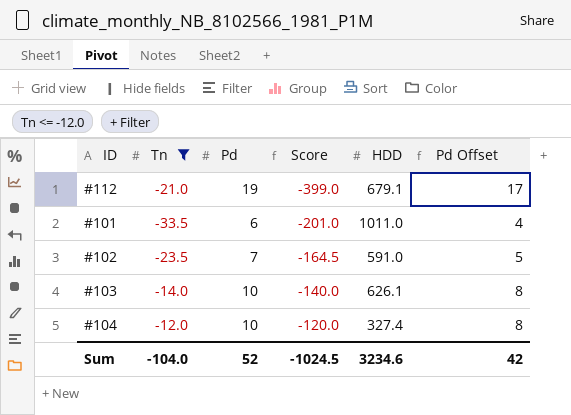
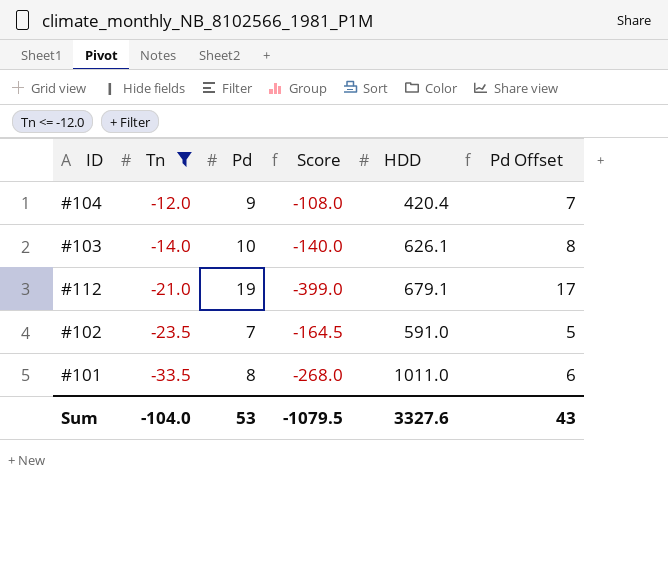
row order: Score ascending -> Tn descending
#104 | Pd: 10 -> 9
#104 | Score: -120.0 -> -108.0
#104 | HDD: 327.4 -> 420.4
#104 | Pd Offset: 8 -> 7
#101 | Pd: 6 -> 8
#101 | Score: -201.0 -> -268.0
#101 | Pd Offset: 4 -> 6
Sum | Pd: 52 -> 53
Sum | Score: -1024.5 -> -1079.5
Sum | HDD: 3234.6 -> 3327.6
Sum | Pd Offset: 42 -> 43

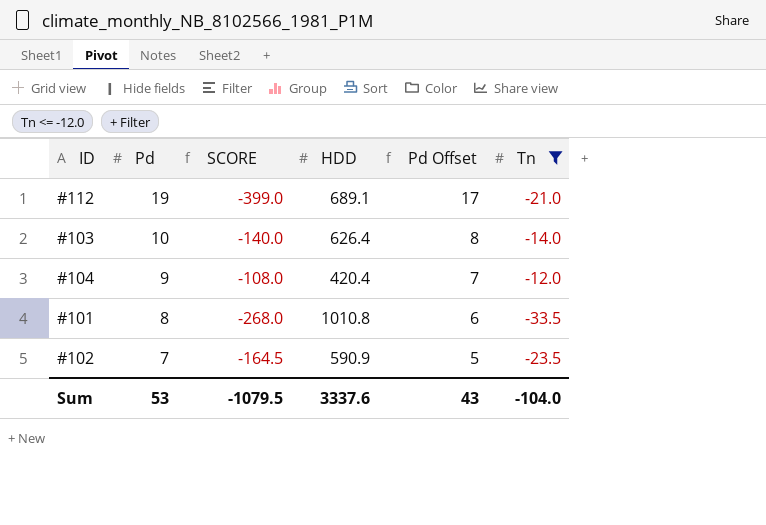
row order: Tn descending -> Pd descending
column name: Score -> SCORE
column Tn | position: 2 -> 6
#112 | HDD: 679.1 -> 689.1
#103 | HDD: 626.1 -> 626.4
#101 | HDD: 1011.0 -> 1010.8
#102 | HDD: 591.0 -> 590.9
Sum | HDD: 3327.6 -> 3337.6

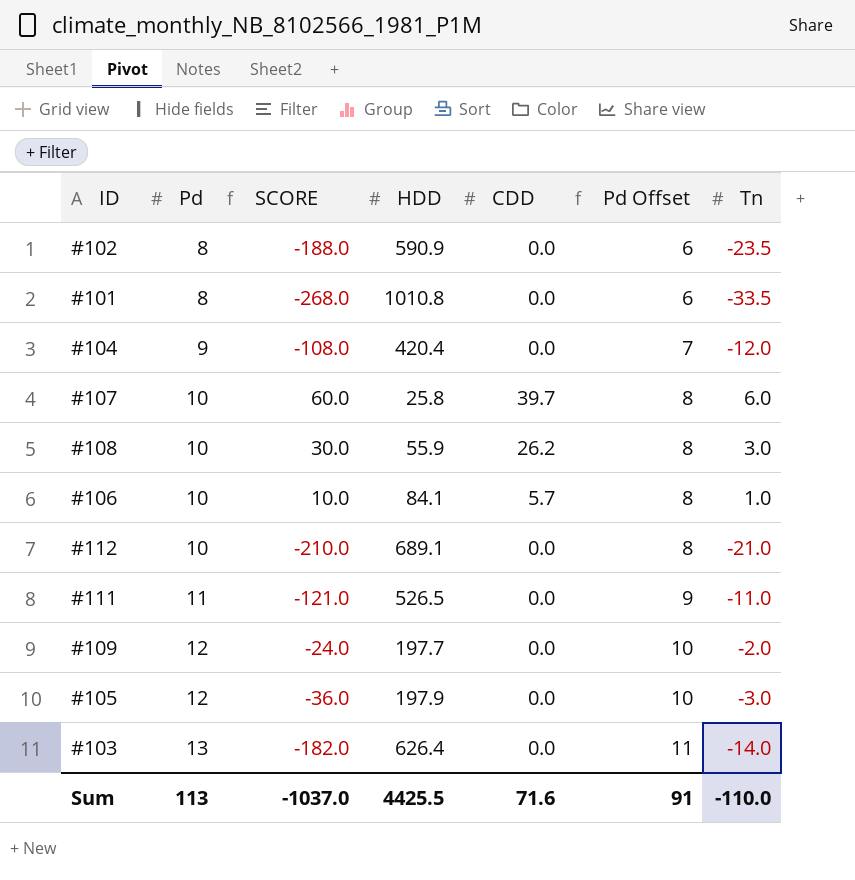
filter: Tn <= -12.0 -> none
row order: Pd descending -> Pd ascending
column CDD | position: none -> 5
#102 | Pd: 7 -> 8
#102 | SCORE: -164.5 -> -188.0
#102 | Pd Offset: 5 -> 6
#112 | Pd: 19 -> 10
#112 | SCORE: -399.0 -> -210.0
#112 | Pd Offset: 17 -> 8
#103 | Pd: 10 -> 13
#103 | SCORE: -140.0 -> -182.0
#103 | Pd Offset: 8 -> 11
Sum | Pd: 53 -> 113
Sum | SCORE: -1079.5 -> -1037.0
Sum | HDD: 3337.6 -> 4425.5
Sum | Pd Offset: 43 -> 91
Sum | Tn: -104.0 -> -110.0

